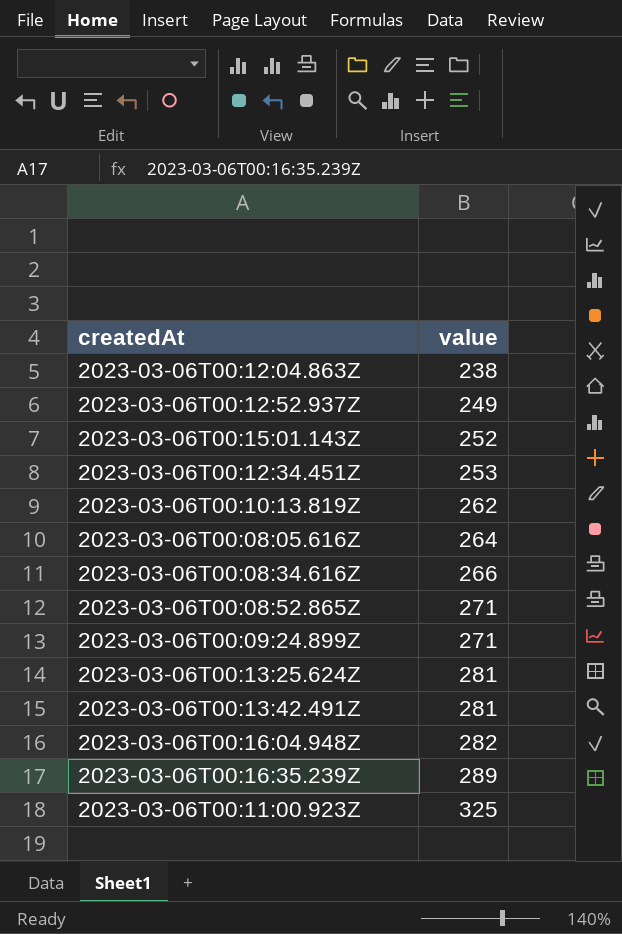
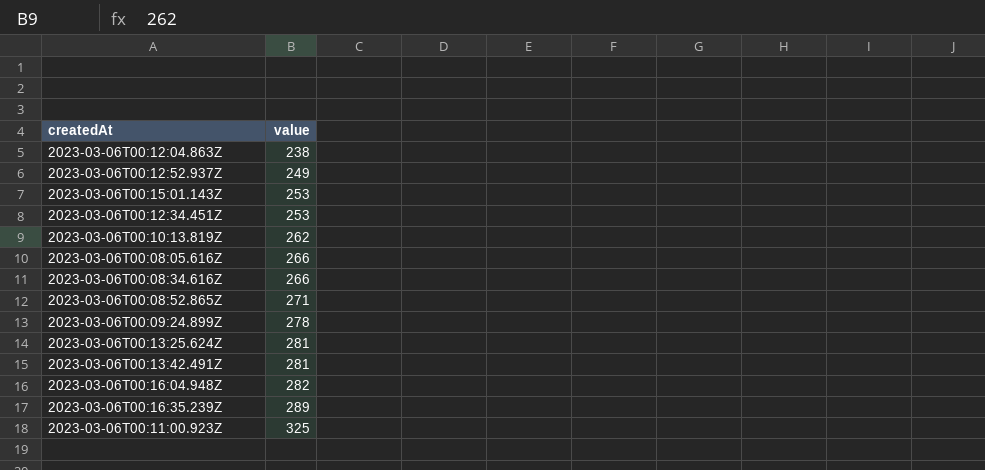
2023-03-06T00:15:01.143Z | value: 252 -> 253
2023-03-06T00:08:05.616Z | value: 264 -> 266
2023-03-06T00:09:24.899Z | value: 271 -> 278

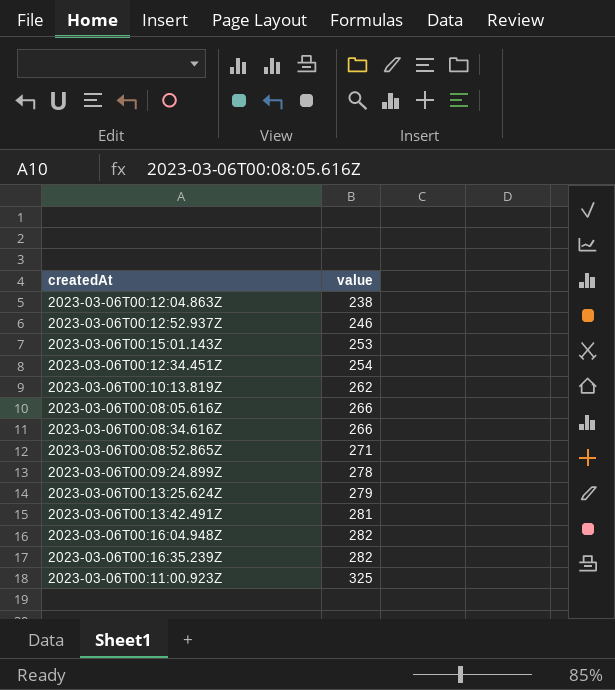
2023-03-06T00:12:52.937Z | value: 249 -> 246
2023-03-06T00:12:34.451Z | value: 253 -> 254
2023-03-06T00:13:25.624Z | value: 281 -> 279
2023-03-06T00:16:35.239Z | value: 289 -> 282

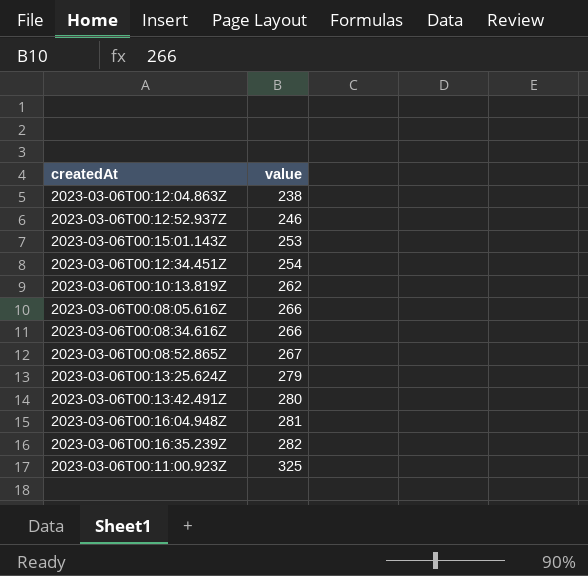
row 2023-03-06T00:09:24.899Z: 278 -> none
2023-03-06T00:08:52.865Z | value: 271 -> 267
2023-03-06T00:13:42.491Z | value: 281 -> 280
2023-03-06T00:16:04.948Z | value: 282 -> 281

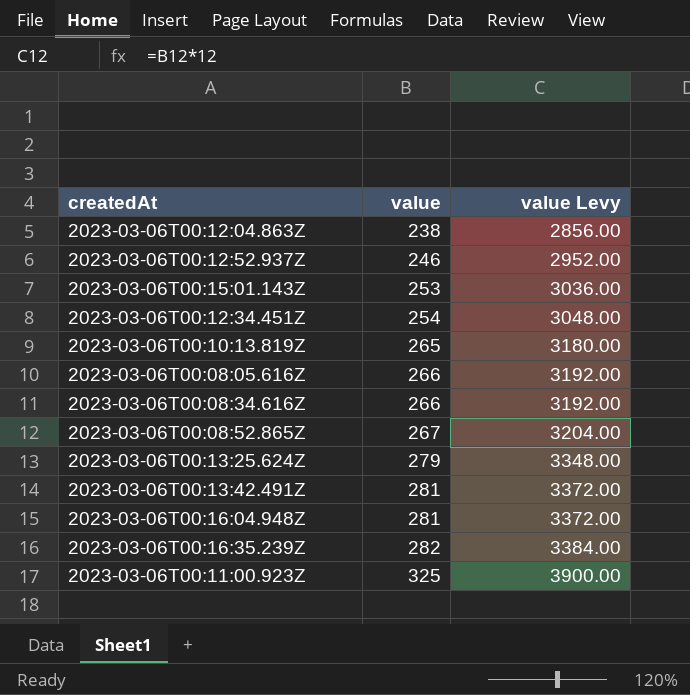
column value Levy | formula: none -> [value] * 12
2023-03-06T00:10:13.819Z | value: 262 -> 265
2023-03-06T00:13:42.491Z | value: 280 -> 281

